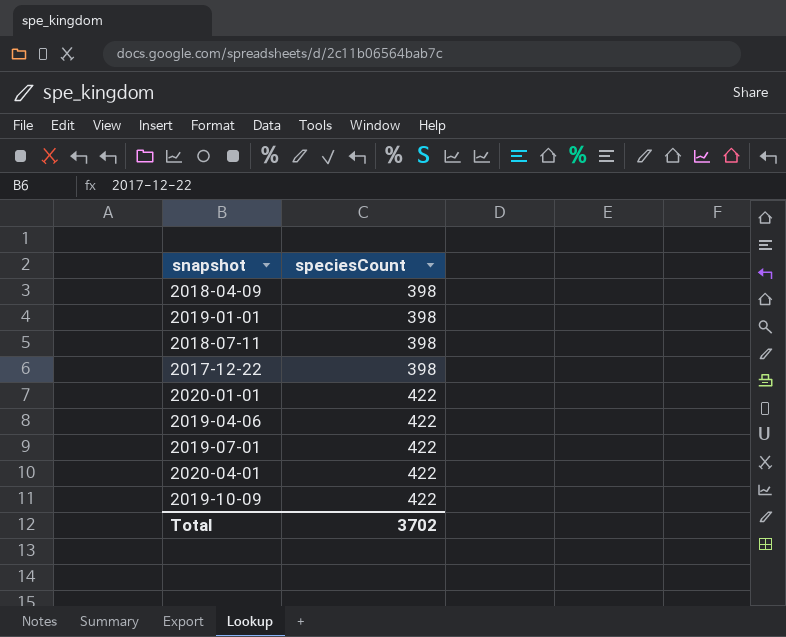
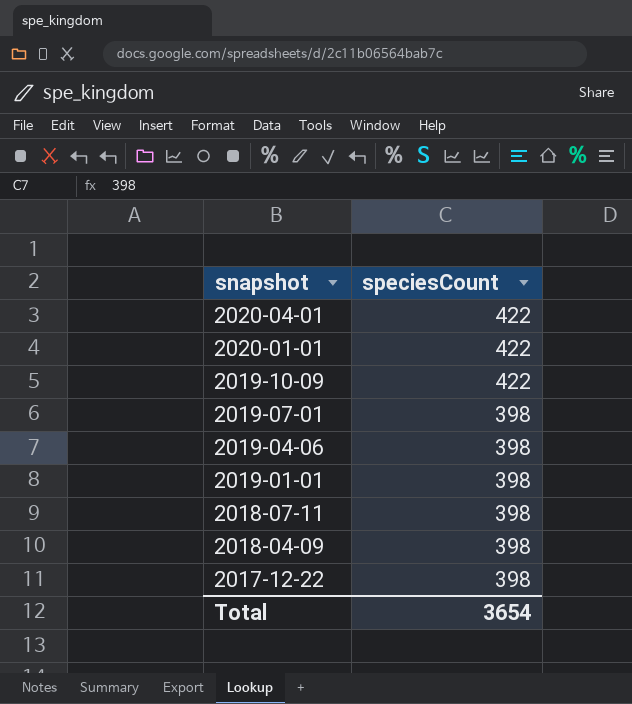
row order: speciesCount ascending -> snapshot descending
2019-07-01 | speciesCount: 422 -> 398
2019-04-06 | speciesCount: 422 -> 398
Total | speciesCount: 3702 -> 3654

